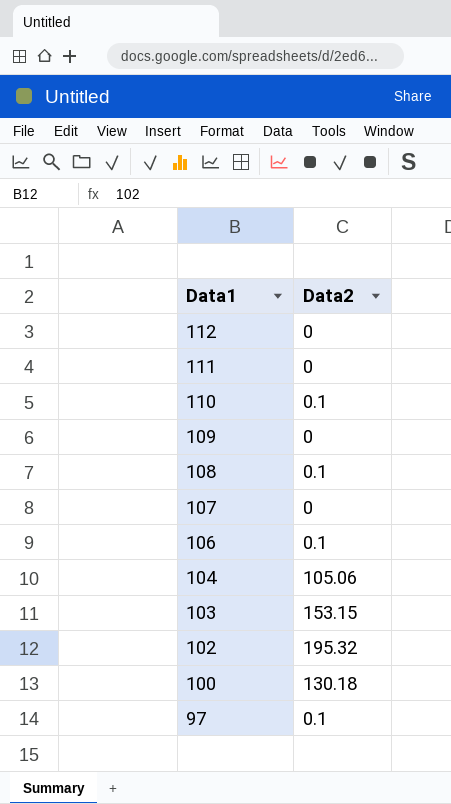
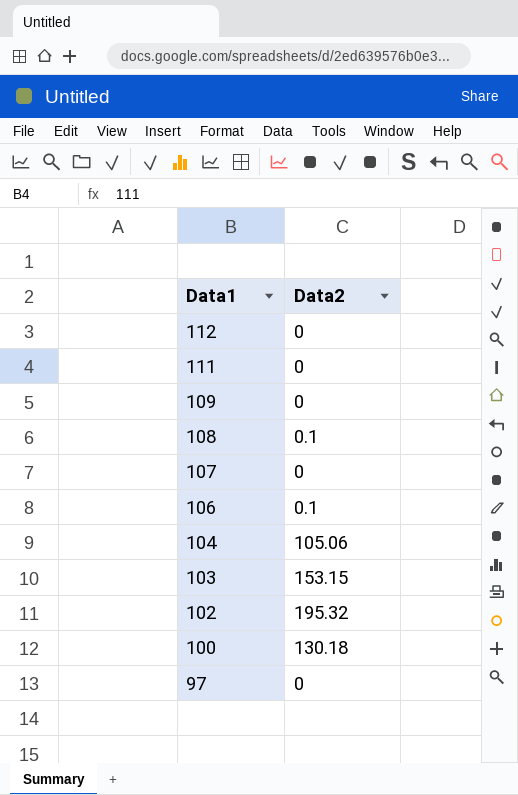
row 110: 0.1 -> none
97 | Data2: 0.1 -> 0

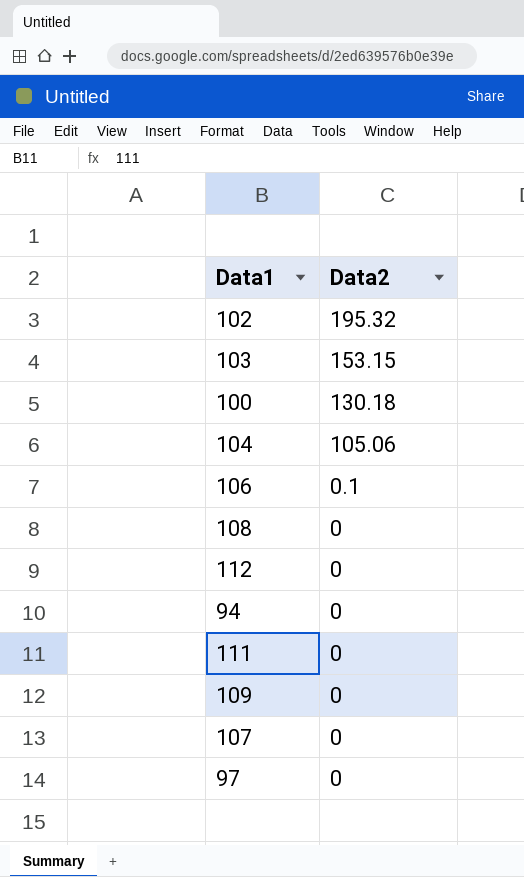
row order: Data1 descending -> Data2 descending
108 | Data2: 0.1 -> 0
row 94: none -> 0

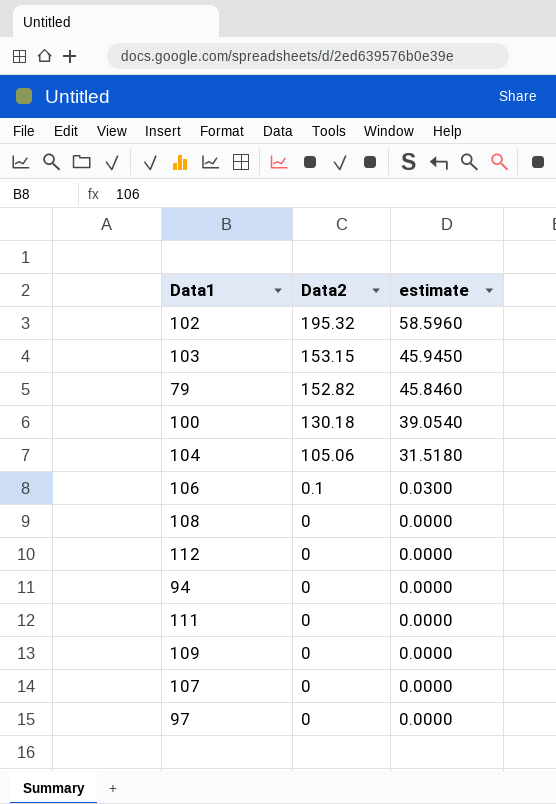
column estimate | formula: none -> [Data2] * 0.3
row 79: none -> 152.82 | 45.8460

